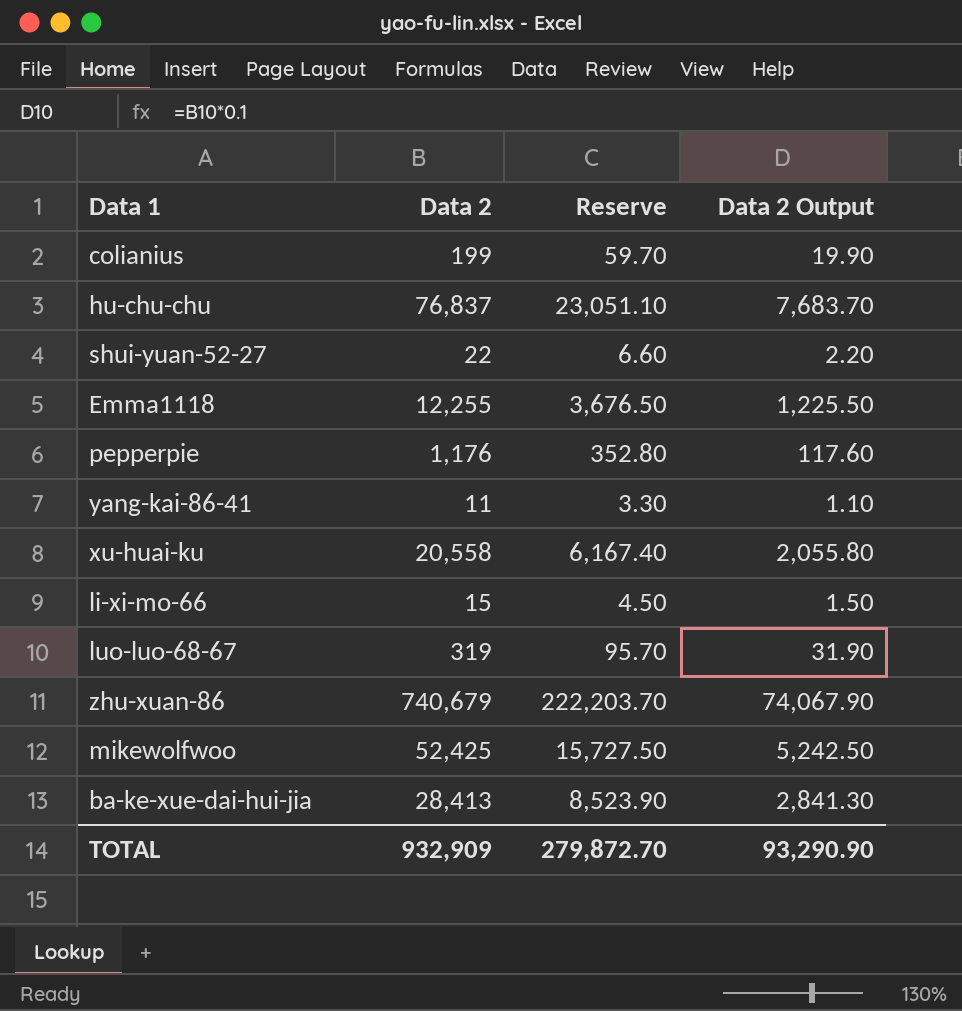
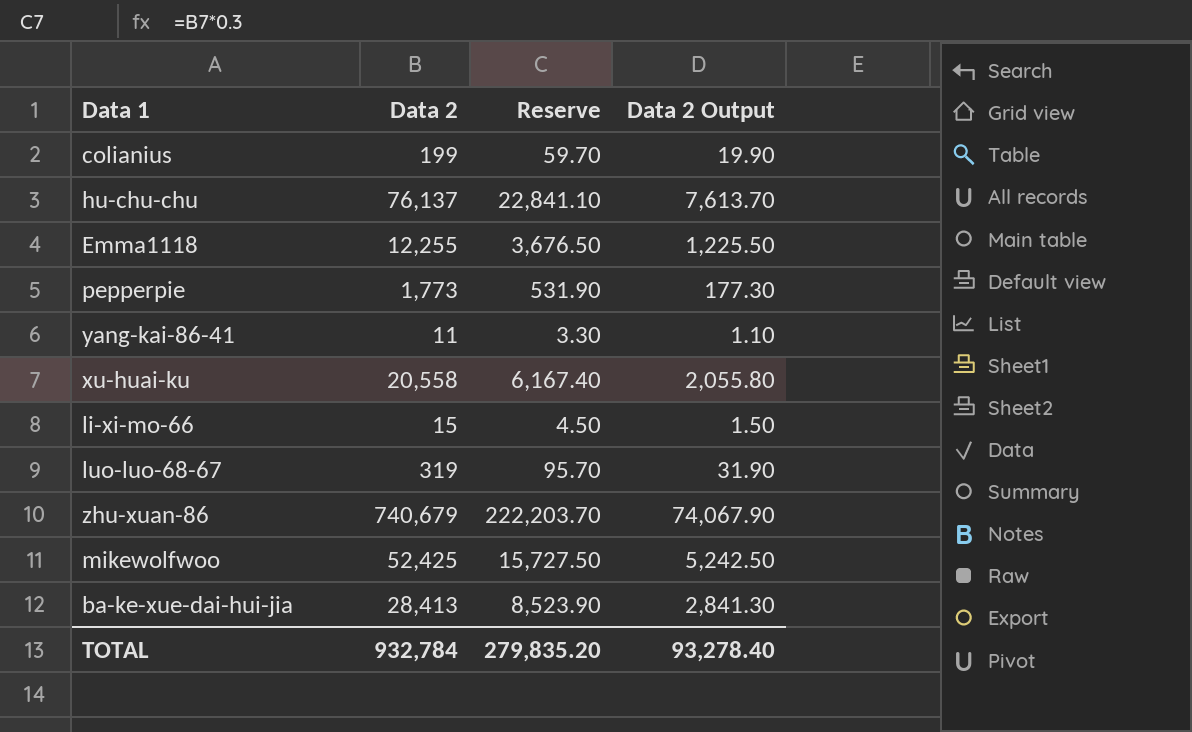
row shui-yuan-52-27: 22 | 6.60 | 2.20 -> none
hu-chu-chu | Data 2: 76,837 -> 76,137
hu-chu-chu | Reserve: 23,051.10 -> 22,841.10
hu-chu-chu | Data 2 Output: 7,683.70 -> 7,613.70
pepperpie | Data 2: 1,176 -> 1,773
pepperpie | Reserve: 352.80 -> 531.90
pepperpie | Data 2 Output: 117.60 -> 177.30
TOTAL | Data 2: 932,909 -> 932,784
TOTAL | Reserve: 279,872.70 -> 279,835.20
TOTAL | Data 2 Output: 93,290.90 -> 93,278.40

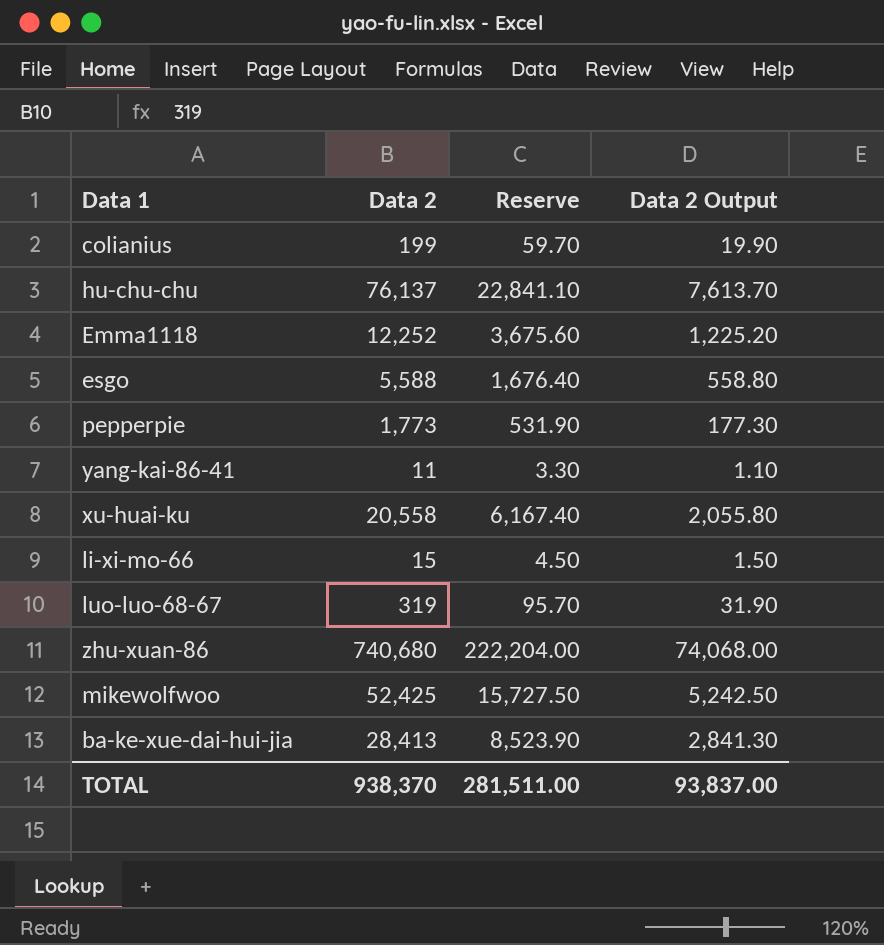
Emma1118 | Data 2: 12,255 -> 12,252
Emma1118 | Reserve: 3,676.50 -> 3,675.60
Emma1118 | Data 2 Output: 1,225.50 -> 1,225.20
row esgo: none -> 5,588 | 1,676.40 | 558.80
zhu-xuan-86 | Data 2: 740,679 -> 740,680
zhu-xuan-86 | Reserve: 222,203.70 -> 222,204.00
zhu-xuan-86 | Data 2 Output: 74,067.90 -> 74,068.00
TOTAL | Data 2: 932,784 -> 938,370
TOTAL | Reserve: 279,835.20 -> 281,511.00
TOTAL | Data 2 Output: 93,278.40 -> 93,837.00

